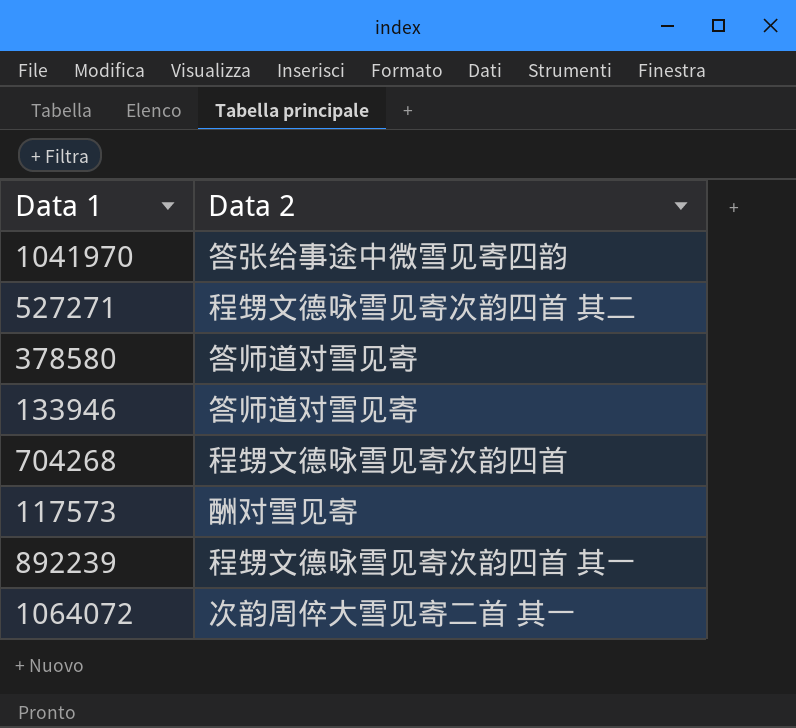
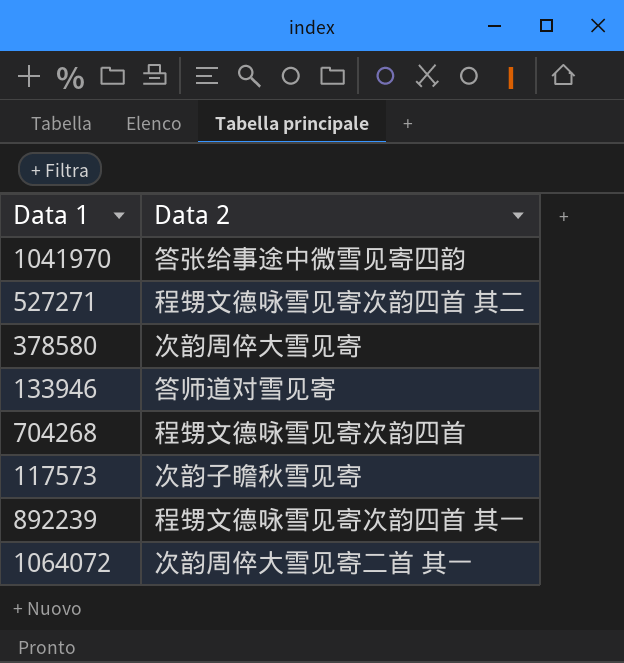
378580 | Data 2: 答师道对雪见寄 -> 次韵周倅大雪见寄
117573 | Data 2: 酬对雪见寄 -> 次韵子瞻秋雪见寄

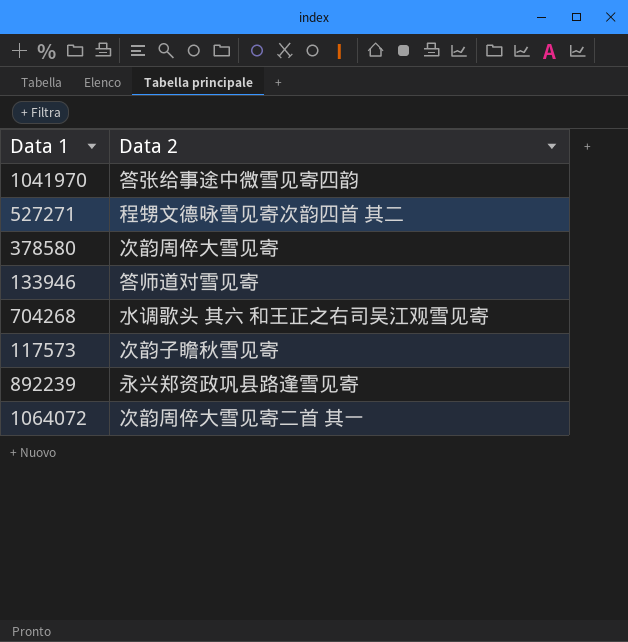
704268 | Data 2: 程甥文德咏雪见寄次韵四首 -> 水调歌头 其六 和王正之右司吴江观雪见寄
892239 | Data 2: 程甥文德咏雪见寄次韵四首 其一 -> 永兴郑资政巩县路逢雪见寄

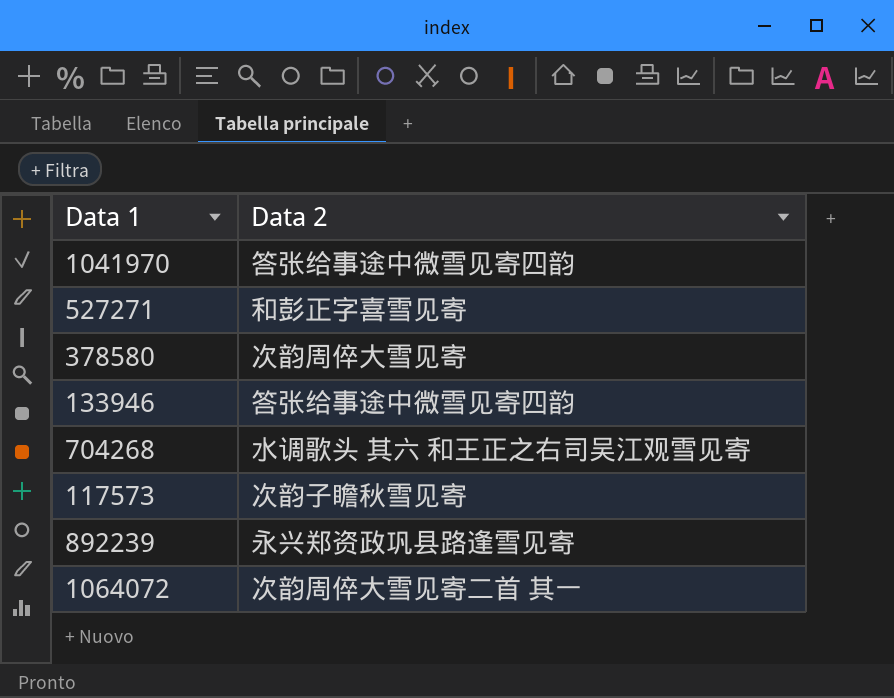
527271 | Data 2: 程甥文德咏雪见寄次韵四首 其二 -> 和彭正字喜雪见寄
133946 | Data 2: 答师道对雪见寄 -> 答张给事途中微雪见寄四韵

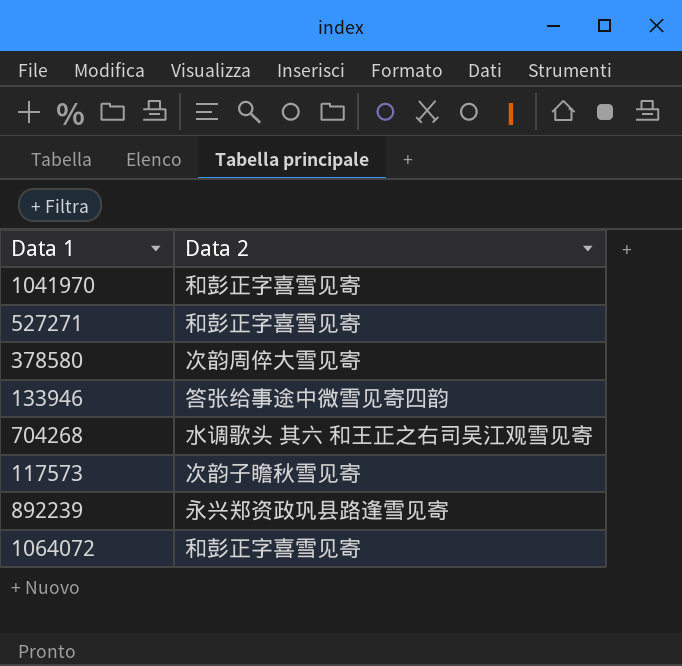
1041970 | Data 2: 答张给事途中微雪见寄四韵 -> 和彭正字喜雪见寄
1064072 | Data 2: 次韵周倅大雪见寄二首 其一 -> 和彭正字喜雪见寄

